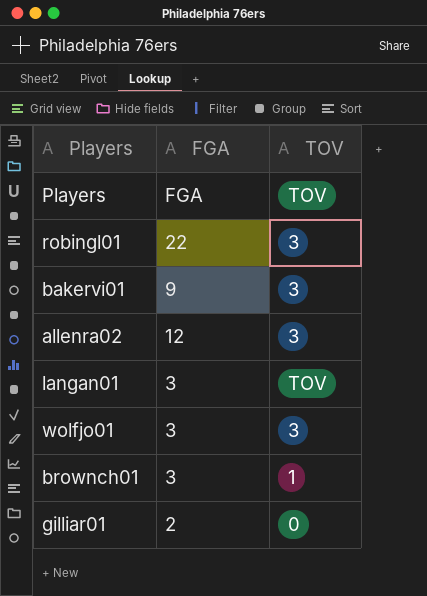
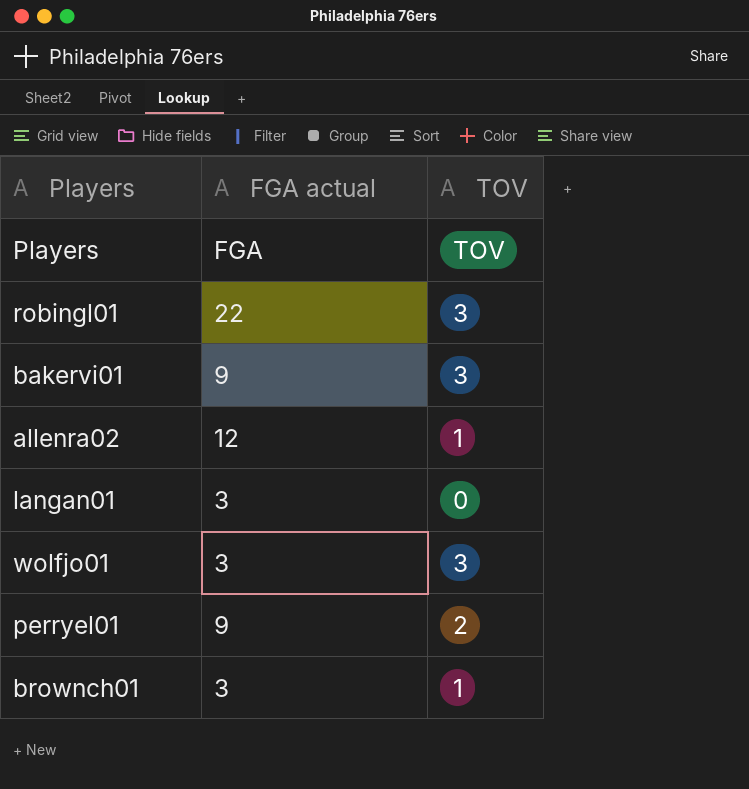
column name: FGA -> FGA actual
row gilliar01: 2 | 0 -> none
allenra02 | TOV: 3 -> 1
langan01 | TOV: TOV -> 0
row perryel01: none -> 9 | 2

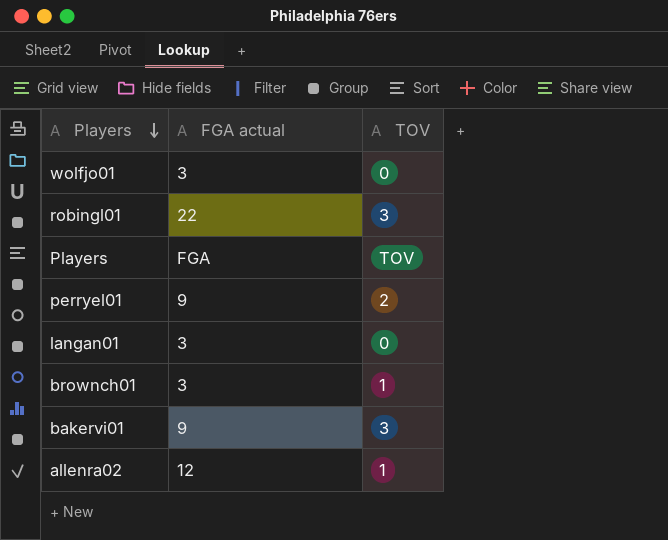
row order: none -> Players descending
wolfjo01 | TOV: 3 -> 0

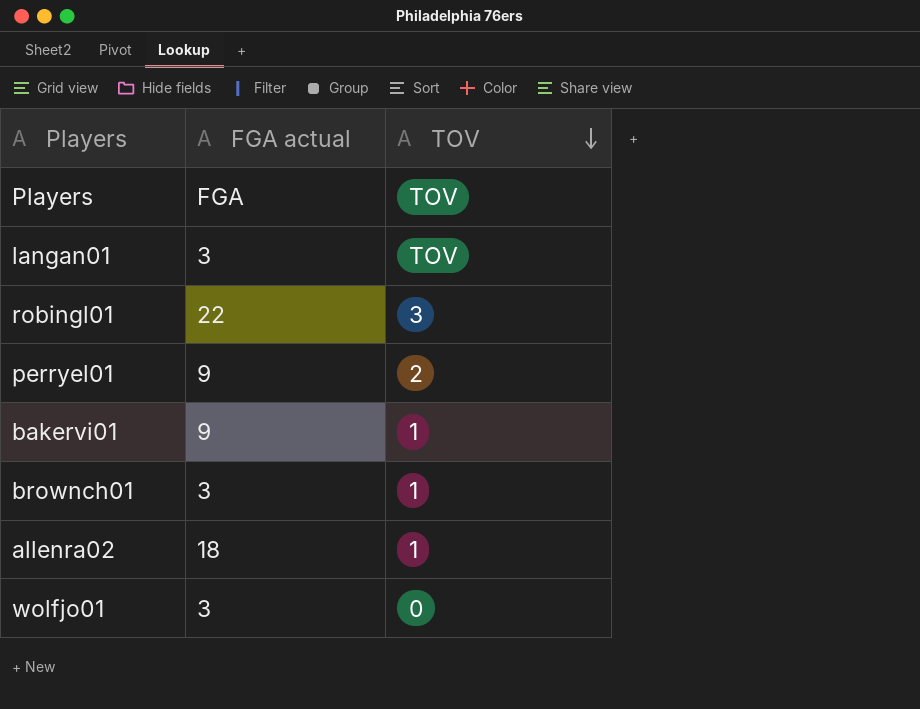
row order: Players descending -> TOV descending
langan01 | TOV: 0 -> TOV
bakervi01 | TOV: 3 -> 1
allenra02 | FGA actual: 12 -> 18

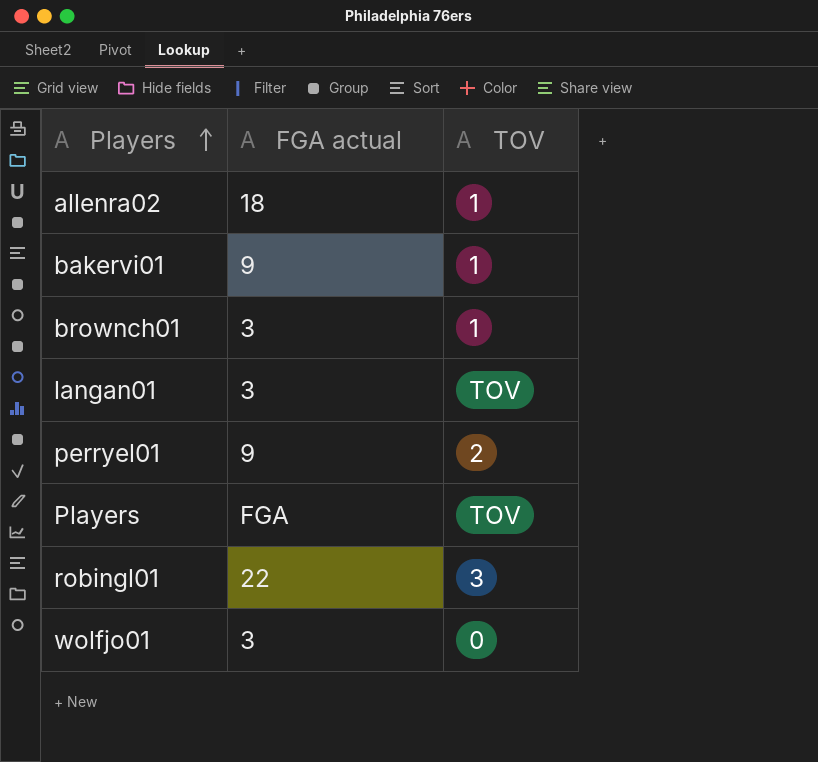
row order: TOV descending -> Players ascending

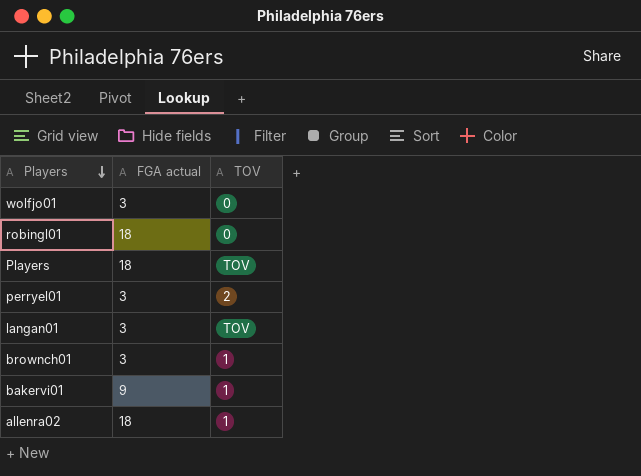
row order: Players ascending -> Players descending
robingl01 | FGA actual: 22 -> 18
robingl01 | TOV: 3 -> 0
Players | FGA actual: FGA -> 18
perryel01 | FGA actual: 9 -> 3

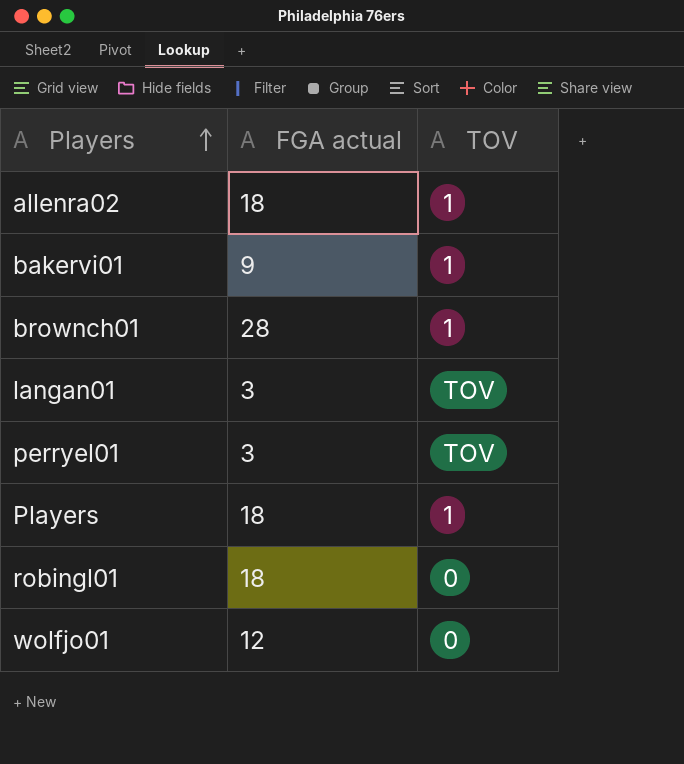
row order: Players descending -> Players ascending
brownch01 | FGA actual: 3 -> 28
perryel01 | TOV: 2 -> TOV
Players | TOV: TOV -> 1
wolfjo01 | FGA actual: 3 -> 12

